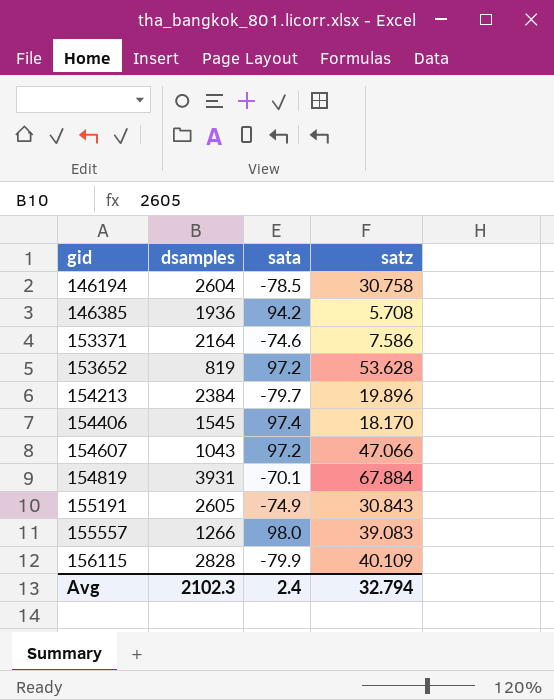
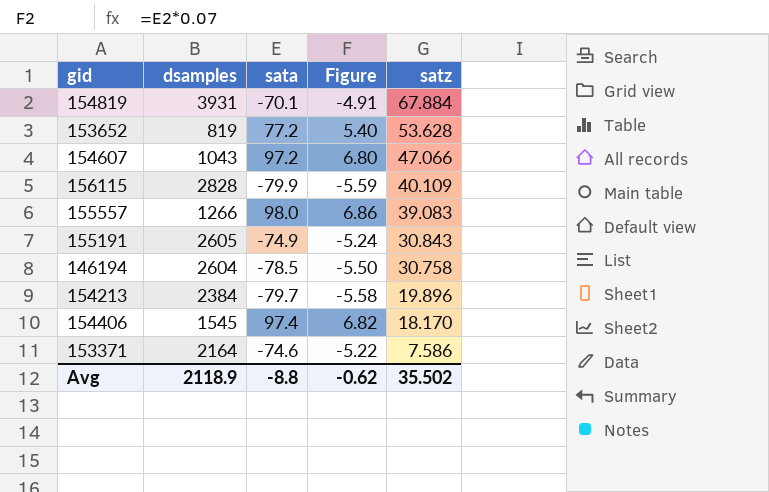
row order: gid ascending -> satz descending
column Figure | formula: none -> [sata] * 0.07
row 146385: 1936 | 94.2 | 5.708 -> none
153652 | sata: 97.2 -> 77.2
Avg | dsamples: 2102.3 -> 2118.9
Avg | sata: 2.4 -> -8.8
Avg | satz: 32.794 -> 35.502

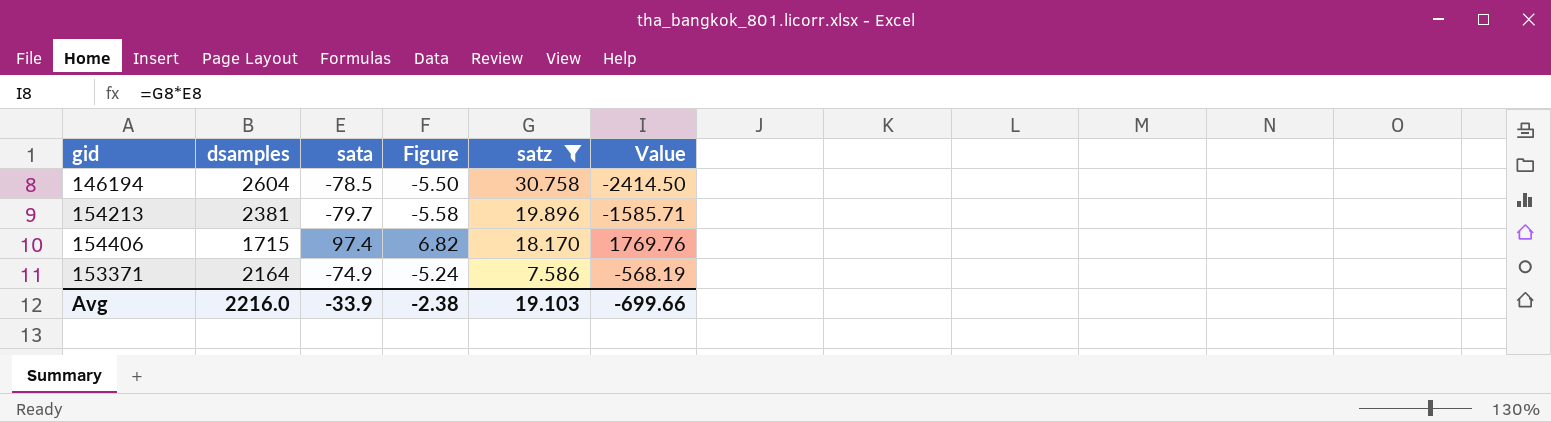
filter: none -> satz <= 30.758
column Value | formula: none -> [sata] * [satz]
154213 | dsamples: 2384 -> 2381
154406 | dsamples: 1545 -> 1715
153371 | sata: -74.6 -> -74.9
153371 | Figure: -5.22 -> -5.24
Avg | dsamples: 2118.9 -> 2216.0
Avg | sata: -8.8 -> -33.9
Avg | Figure: -0.62 -> -2.38
Avg | satz: 35.502 -> 19.103

